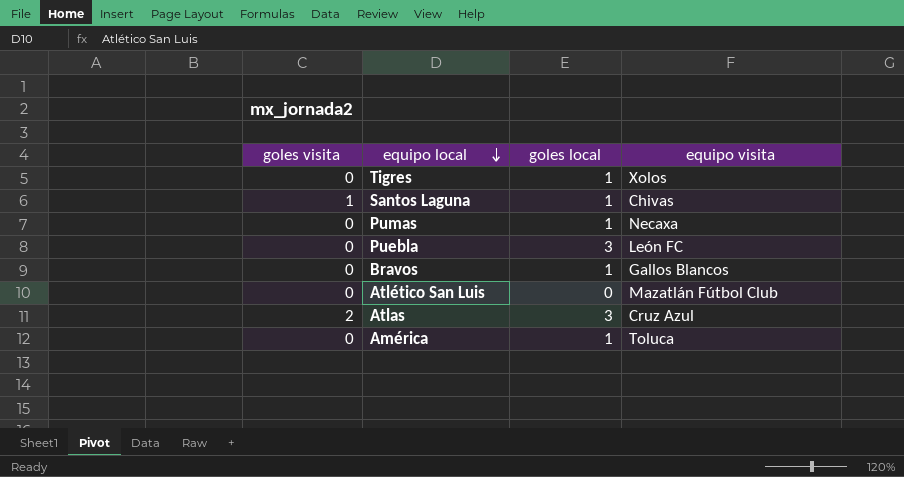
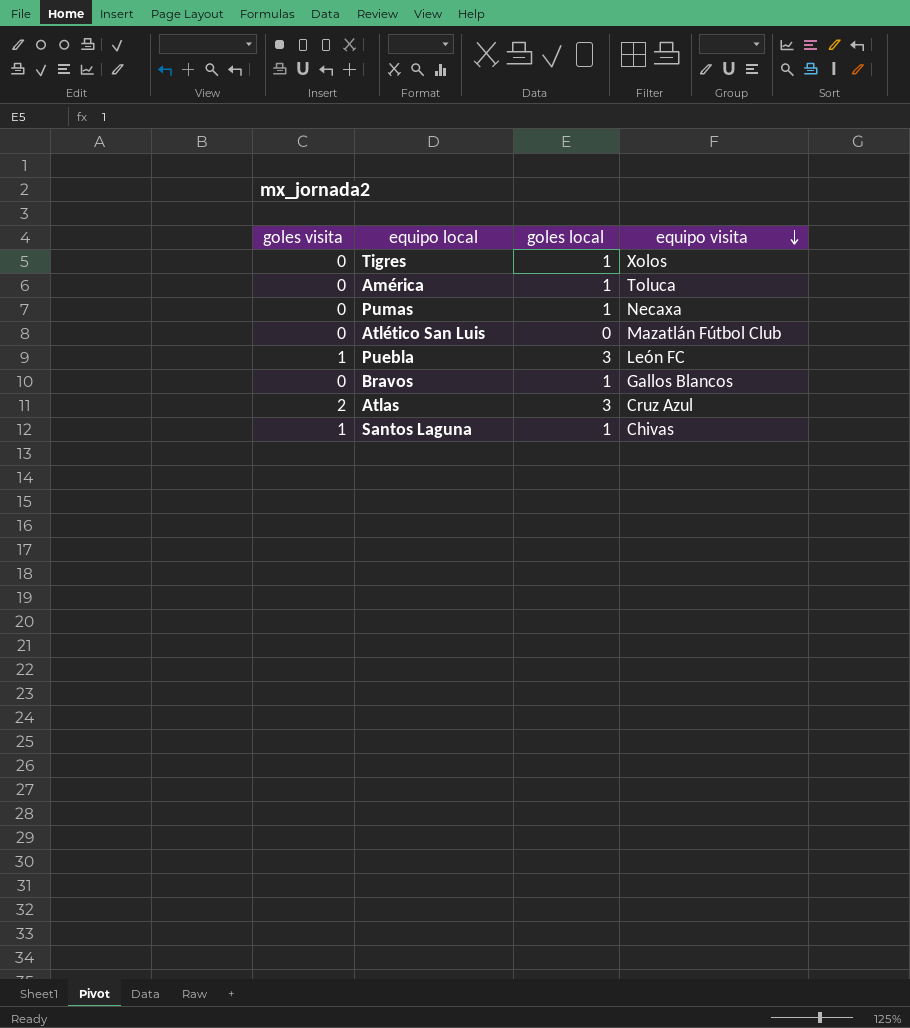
row order: equipo local descending -> equipo visita descending
Puebla | goles visita: 0 -> 1

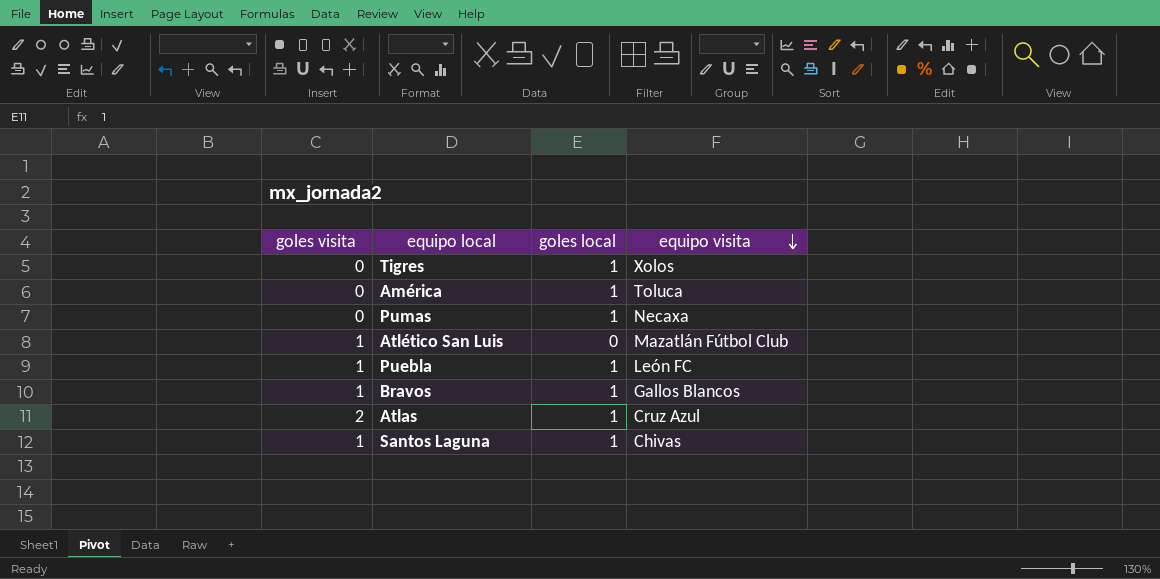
Atlético San Luis | goles visita: 0 -> 1
Puebla | goles local: 3 -> 1
Bravos | goles visita: 0 -> 1
Atlas | goles local: 3 -> 1

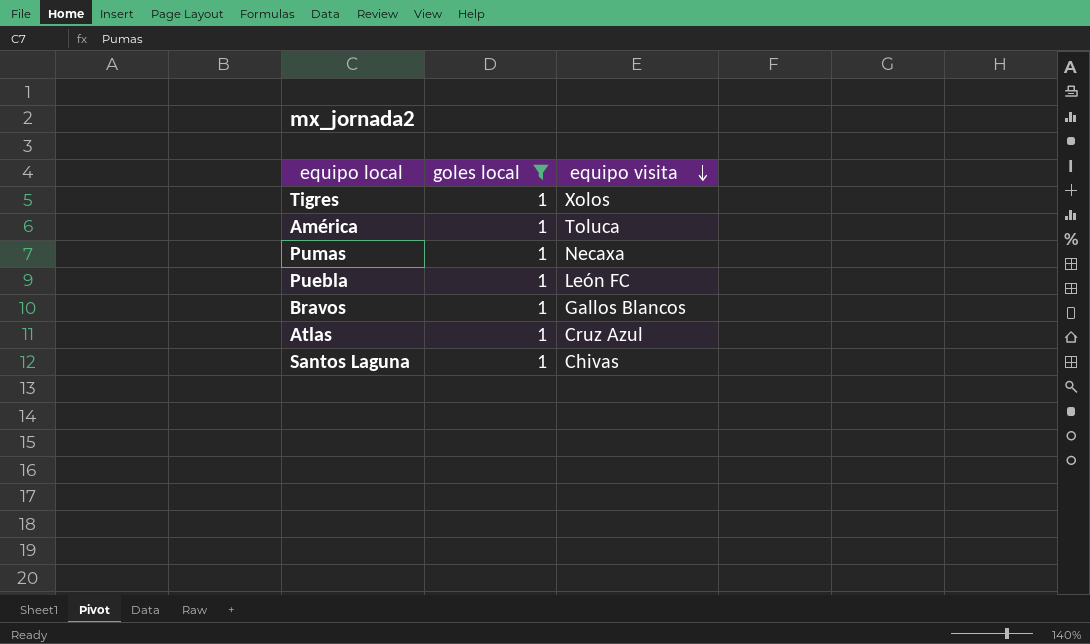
filter: none -> goles local = 1
column goles visita | position: 1 -> none

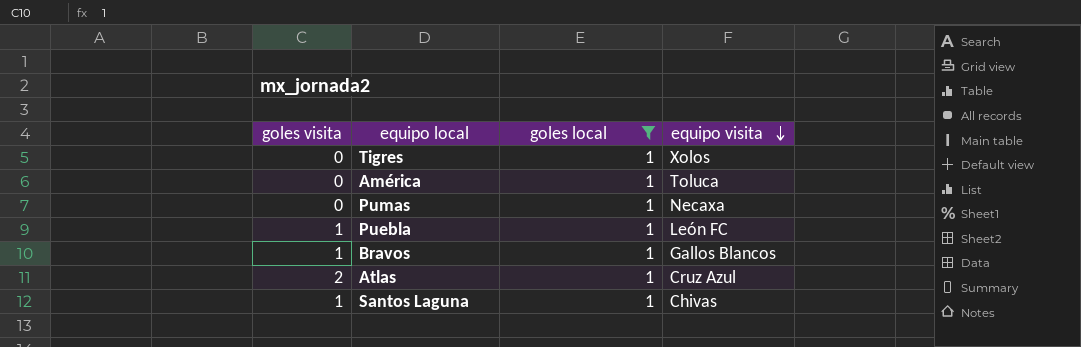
column goles visita | position: none -> 1

